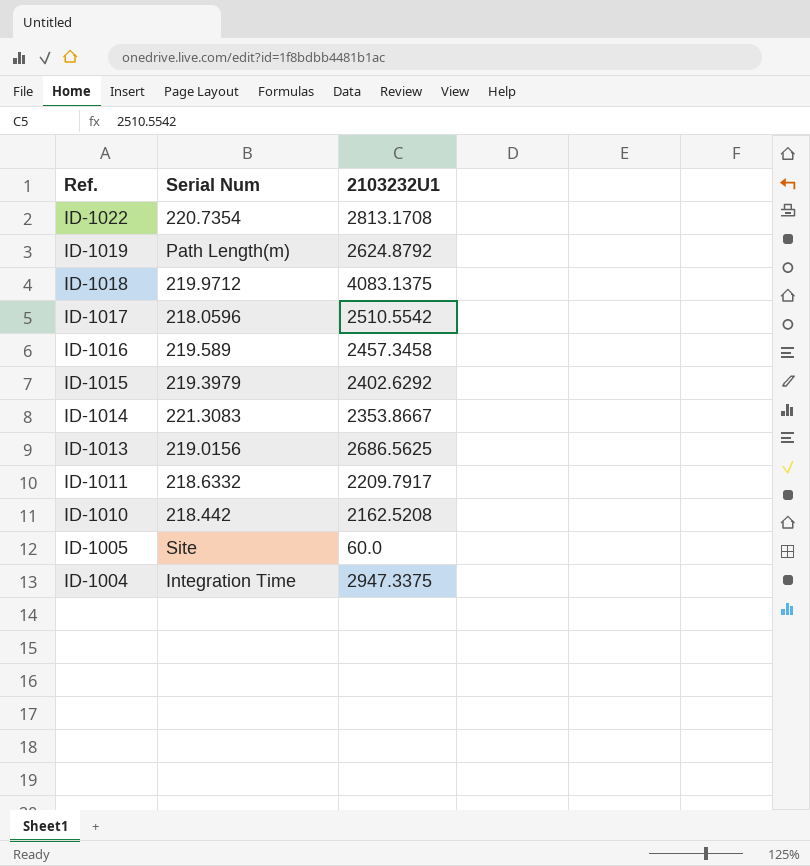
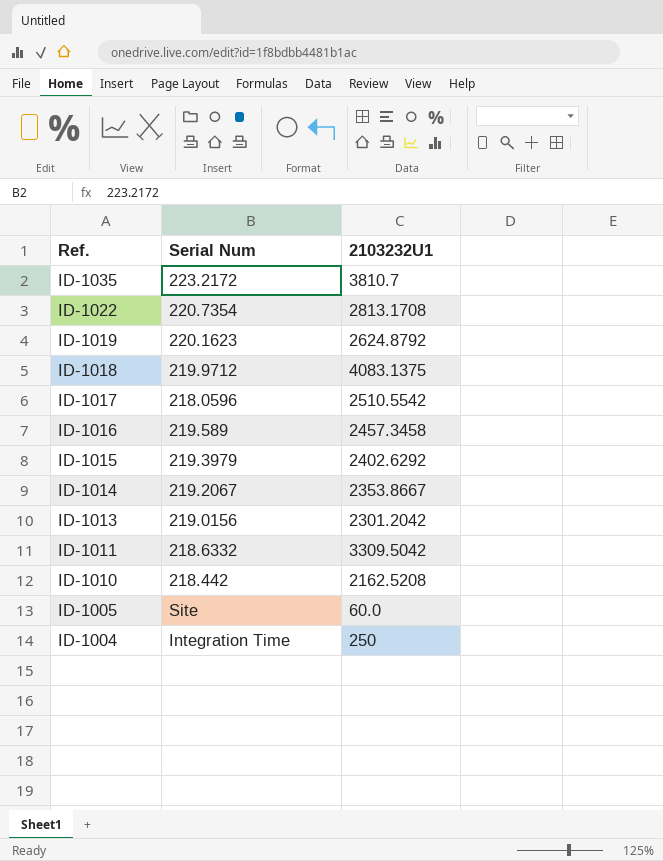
row ID-1035: none -> 223.2172 | 3810.7
ID-1019 | Serial Num: Path Length(m) -> 220.1623
ID-1014 | Serial Num: 221.3083 -> 219.2067
ID-1013 | 2103232U1: 2686.5625 -> 2301.2042
ID-1011 | 2103232U1: 2209.7917 -> 3309.5042
ID-1004 | 2103232U1: 2947.3375 -> 250

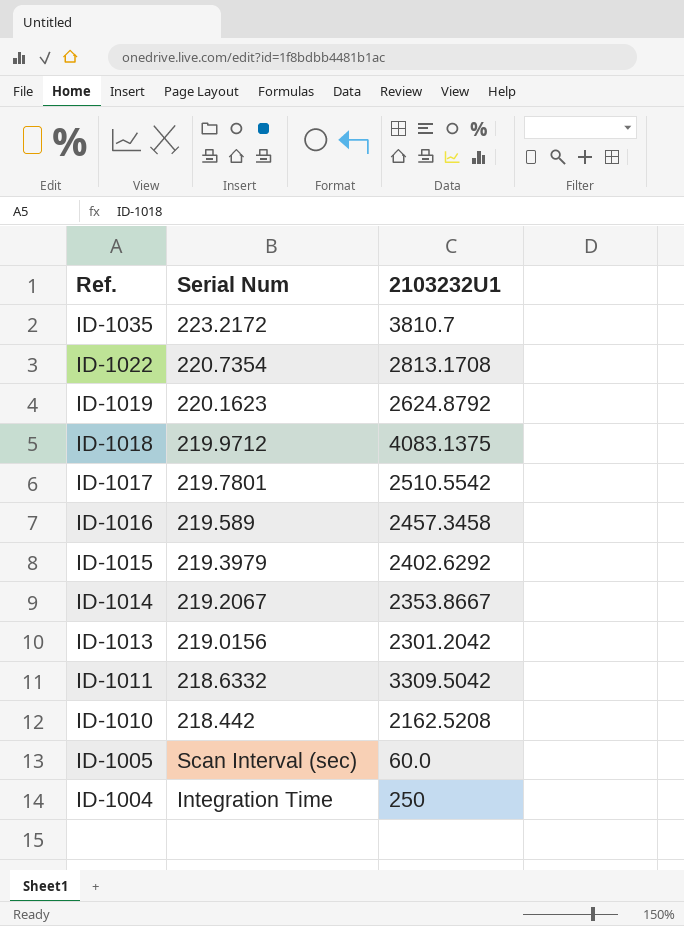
ID-1017 | Serial Num: 218.0596 -> 219.7801
ID-1005 | Serial Num: Site -> Scan Interval (sec)

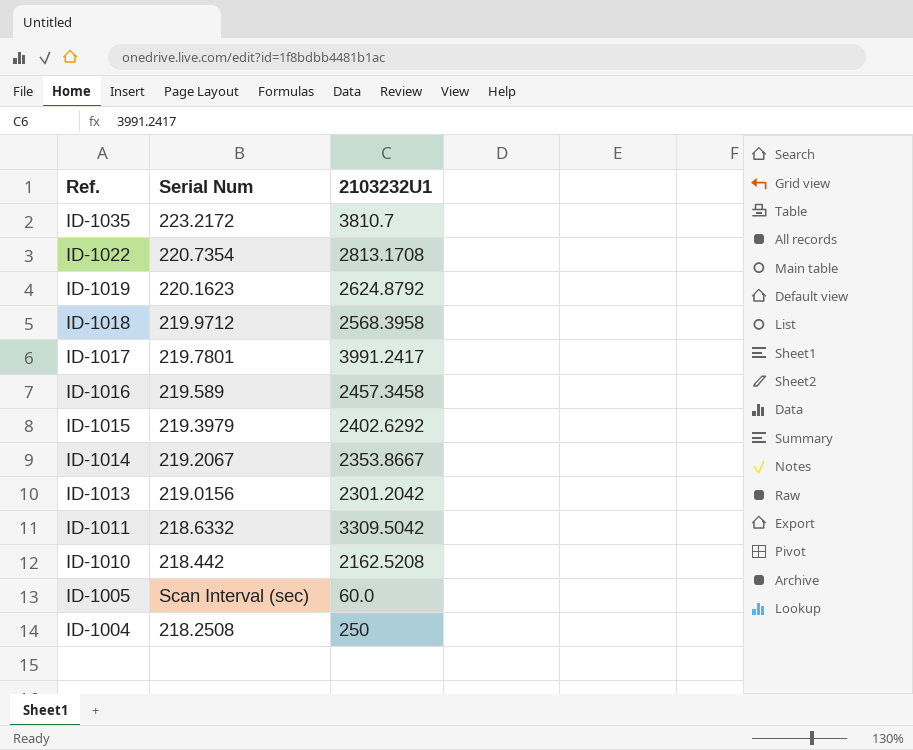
ID-1018 | 2103232U1: 4083.1375 -> 2568.3958
ID-1017 | 2103232U1: 2510.5542 -> 3991.2417
ID-1004 | Serial Num: Integration Time -> 218.2508

